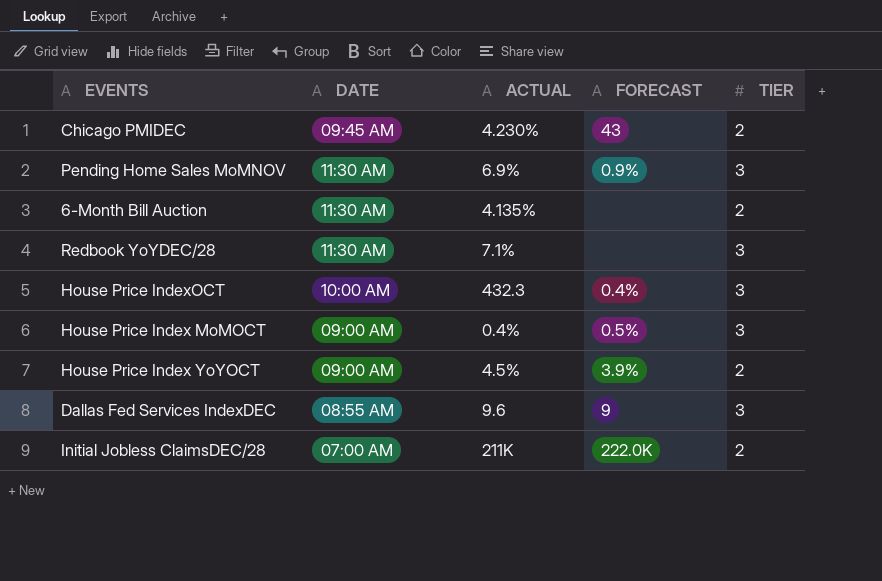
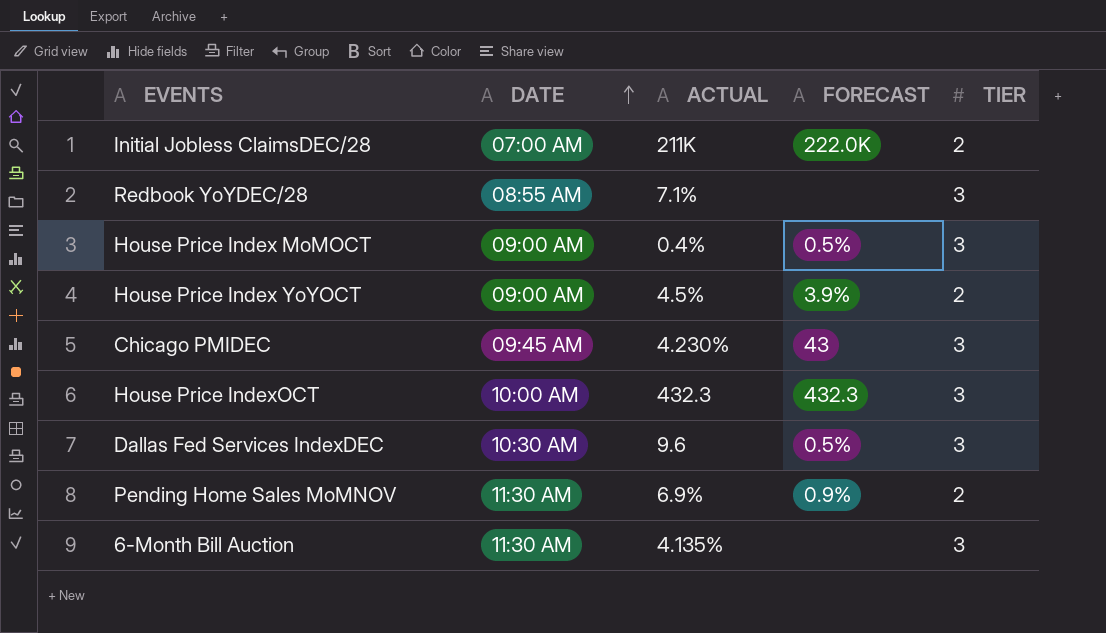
row order: none -> DATE ascending
Redbook YoYDEC/28 | DATE: 11:30 AM -> 08:55 AM
Chicago PMIDEC | TIER: 2 -> 3
House Price IndexOCT | FORECAST: 0.4% -> 432.3
Dallas Fed Services IndexDEC | DATE: 08:55 AM -> 10:30 AM
Dallas Fed Services IndexDEC | FORECAST: 9 -> 0.5%
Pending Home Sales MoMNOV | TIER: 3 -> 2
6-Month Bill Auction | TIER: 2 -> 3

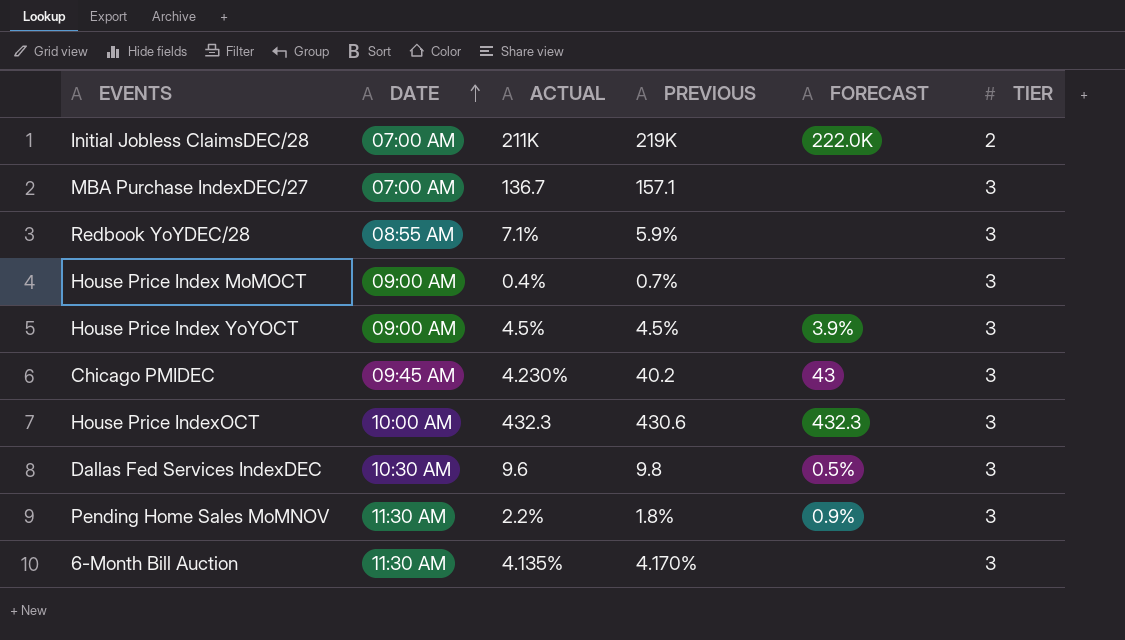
column PREVIOUS | position: none -> 4
row MBA Purchase IndexDEC/27: none -> 07:00 AM | 136.7 | 157.1 | none | 3
House Price Index MoMOCT | FORECAST: 0.5% -> none
House Price Index YoYOCT | TIER: 2 -> 3
Pending Home Sales MoMNOV | ACTUAL: 6.9% -> 2.2%
Pending Home Sales MoMNOV | TIER: 2 -> 3

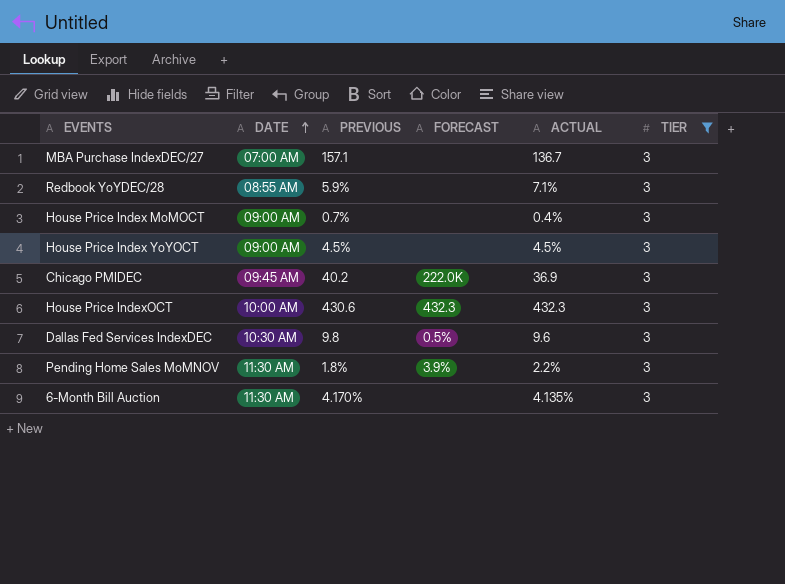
filter: none -> TIER = 3
column ACTUAL | position: 3 -> 5
House Price Index YoYOCT | FORECAST: 3.9% -> none
Chicago PMIDEC | FORECAST: 43 -> 222.0K
Chicago PMIDEC | ACTUAL: 4.230% -> 36.9
Pending Home Sales MoMNOV | FORECAST: 0.9% -> 3.9%

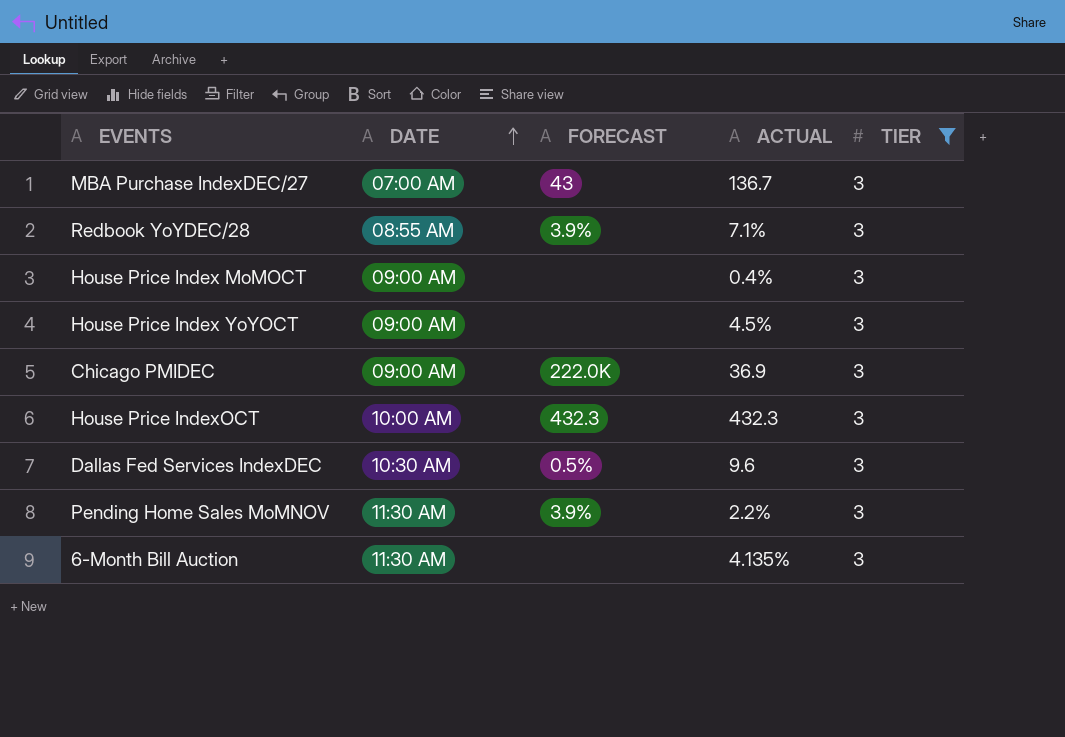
column PREVIOUS | position: 3 -> none
MBA Purchase IndexDEC/27 | FORECAST: none -> 43
Redbook YoYDEC/28 | FORECAST: none -> 3.9%
Chicago PMIDEC | DATE: 09:45 AM -> 09:00 AM

